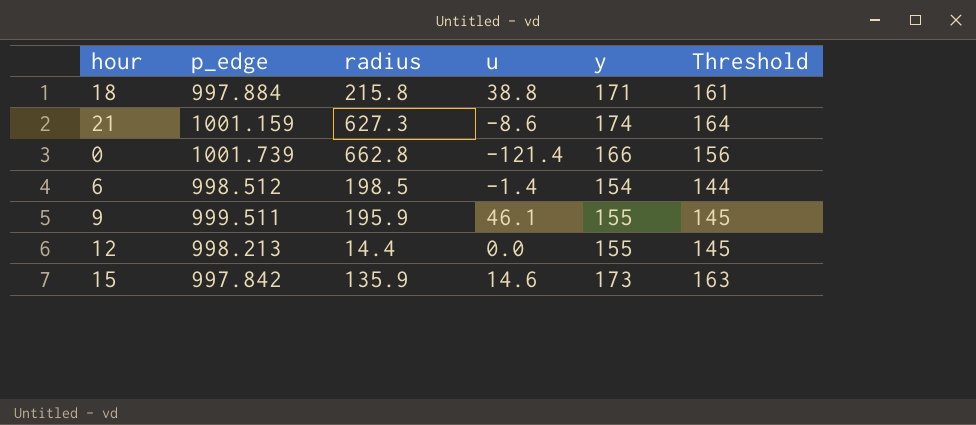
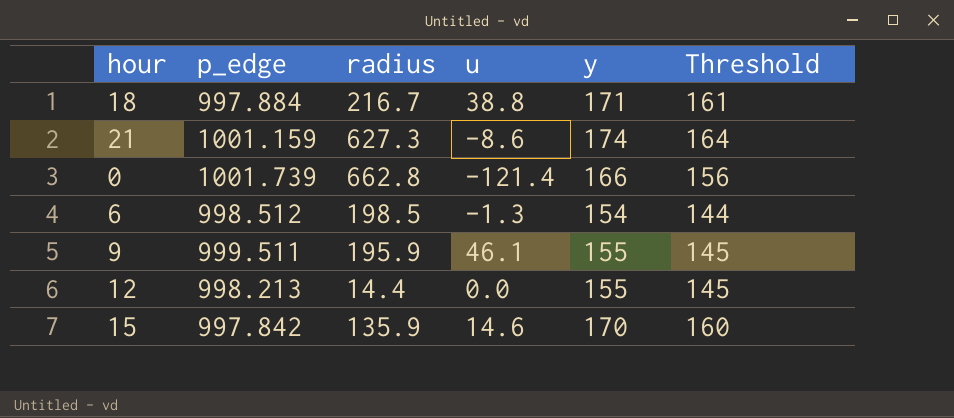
18 | radius: 215.8 -> 216.7
6 | u: -1.4 -> -1.3
15 | y: 173 -> 170
15 | Threshold: 163 -> 160

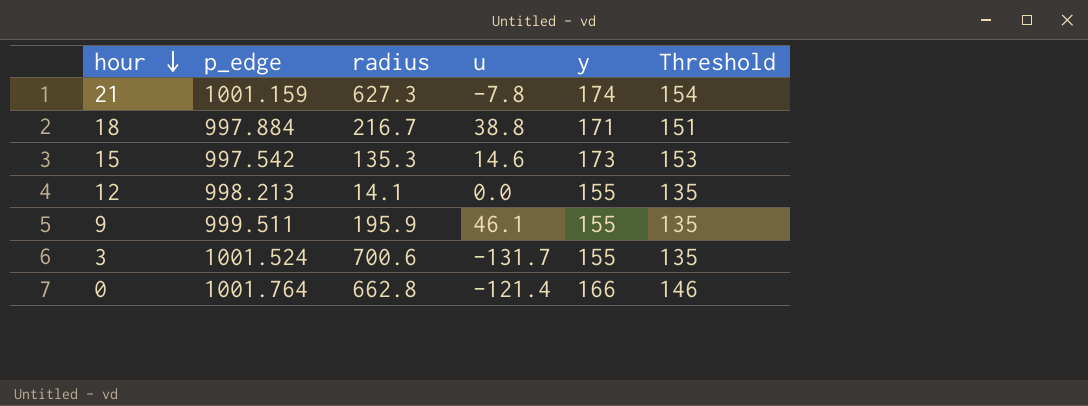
row order: none -> hour descending
column Threshold | formula: [y] - 10 -> [y] - 20
row 6: 998.512 | 198.5 | -1.3 | 154 | 144 -> none
21 | u: -8.6 -> -7.8
15 | p_edge: 997.842 -> 997.542
15 | radius: 135.9 -> 135.3
15 | y: 170 -> 173
12 | radius: 14.4 -> 14.1
row 3: none -> 1001.524 | 700.6 | -131.7 | 155 | 135
0 | p_edge: 1001.739 -> 1001.764

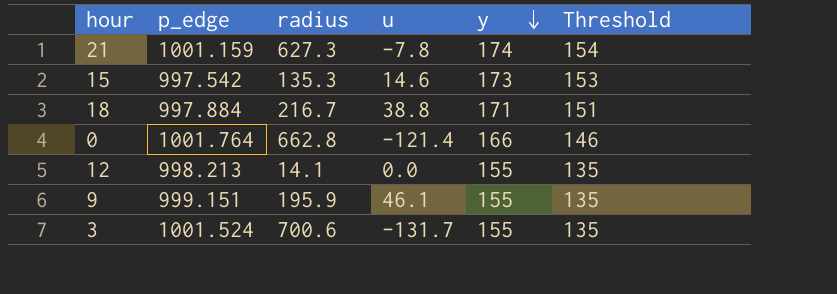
row order: hour descending -> y descending
9 | p_edge: 999.511 -> 999.151

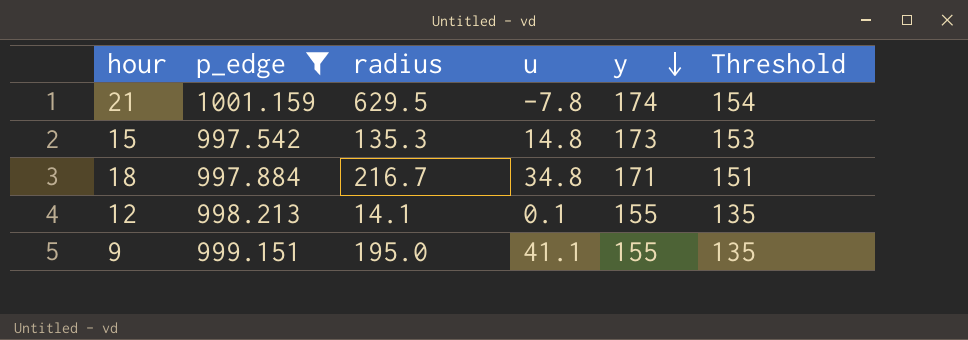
filter: none -> p_edge <= 1001.159
21 | radius: 627.3 -> 629.5
15 | u: 14.6 -> 14.8
18 | u: 38.8 -> 34.8
12 | u: 0.0 -> 0.1
9 | radius: 195.9 -> 195.0
9 | u: 46.1 -> 41.1

